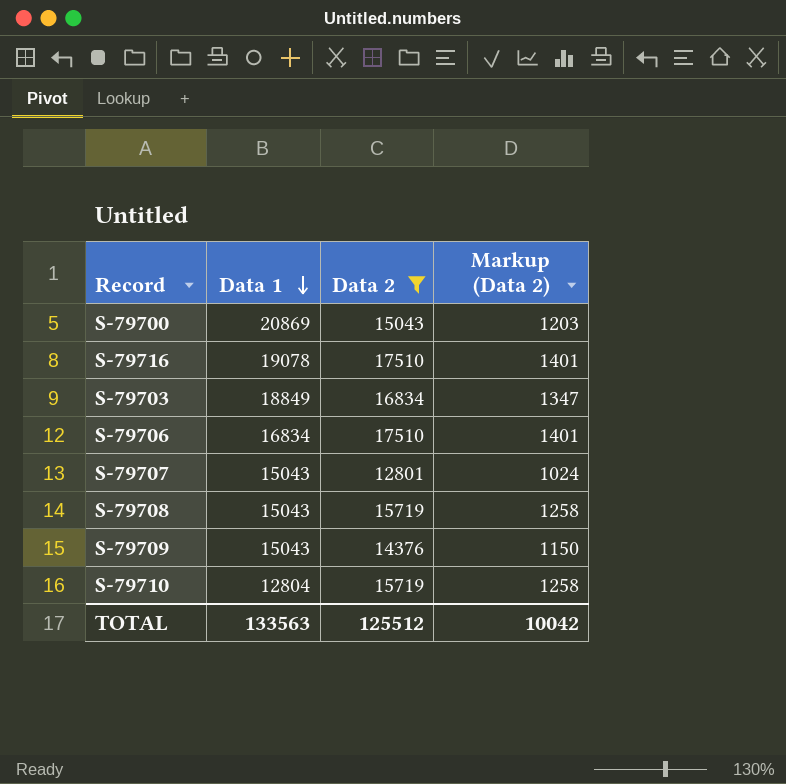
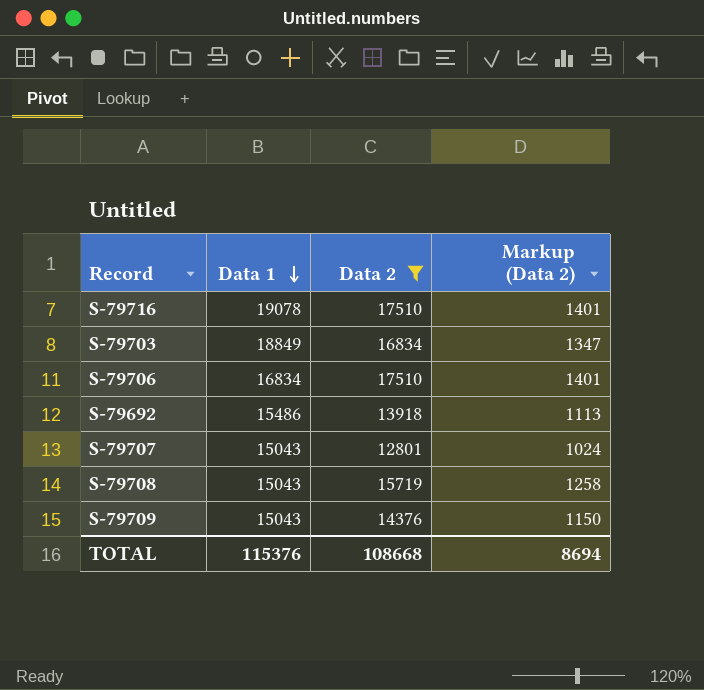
row S-79700: 20869 | 15043 | 1203 -> none
row S-79710: 12804 | 15719 | 1258 -> none
row S-79692: none -> 15486 | 13918 | 1113
TOTAL | Data 1: 133563 -> 115376
TOTAL | Data 2: 125512 -> 108668
TOTAL | Markup (Data 2): 10042 -> 8694

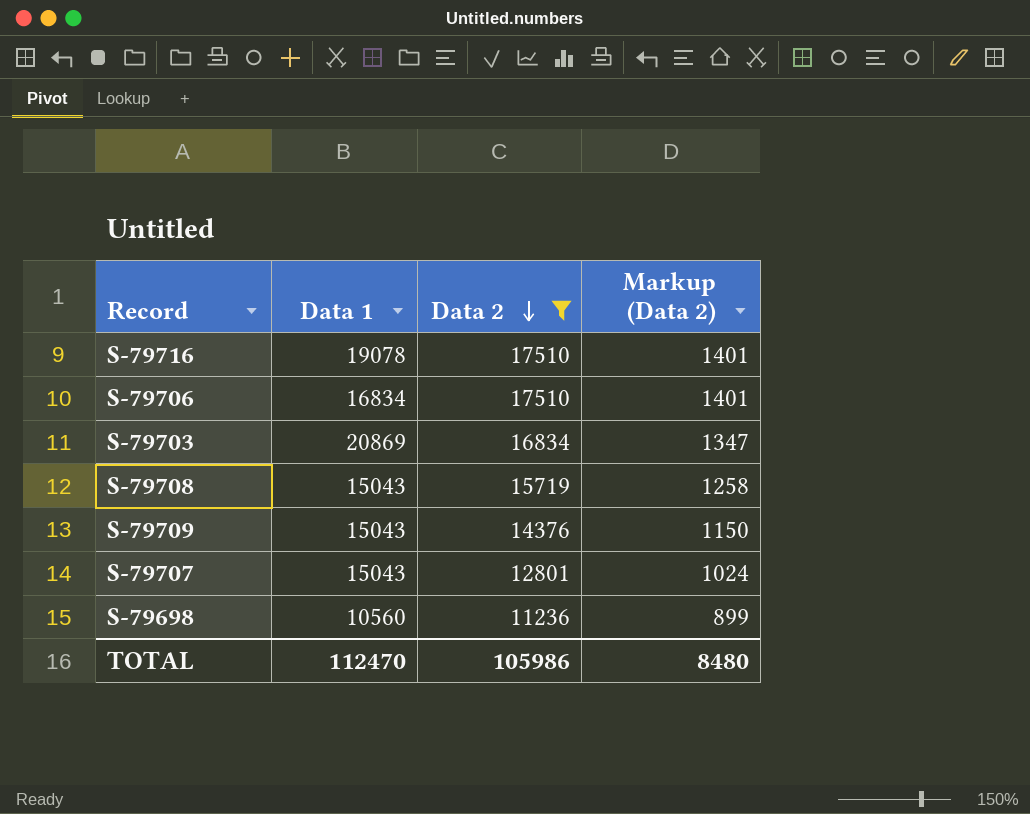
row order: Data 1 descending -> Data 2 descending
row S-79692: 15486 | 13918 | 1113 -> none
S-79703 | Data 1: 18849 -> 20869
row S-79698: none -> 10560 | 11236 | 899
TOTAL | Data 1: 115376 -> 112470
TOTAL | Data 2: 108668 -> 105986
TOTAL | Markup (Data 2): 8694 -> 8480

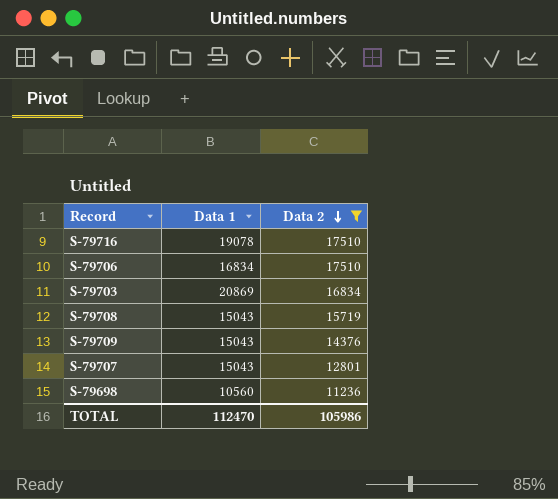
column Markup (Data 2) | formula: [Data 2] * 0.08 -> none

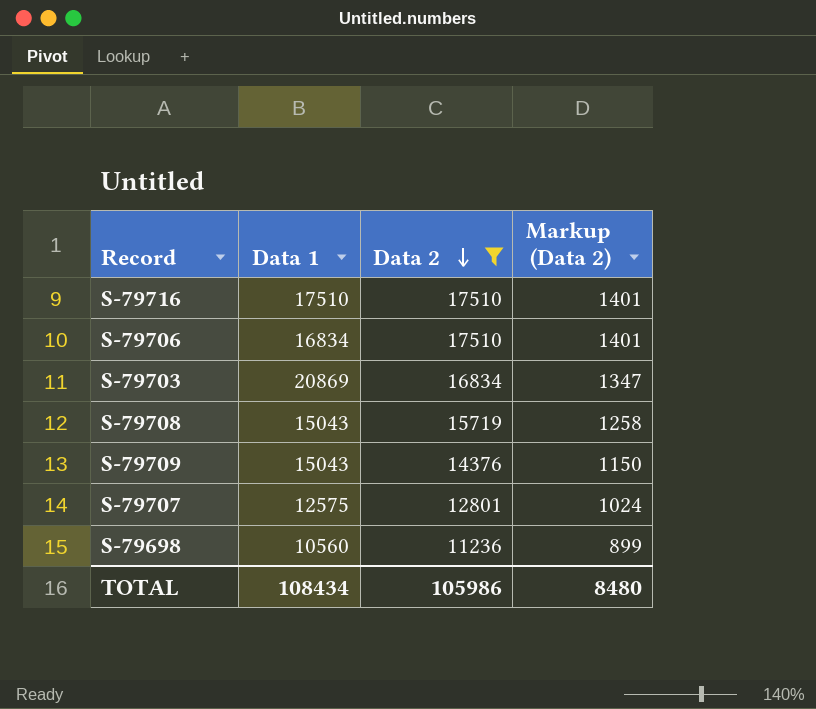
column Markup (Data 2) | formula: none -> [Data 2] * 0.08
S-79716 | Data 1: 19078 -> 17510
S-79707 | Data 1: 15043 -> 12575
TOTAL | Data 1: 112470 -> 108434

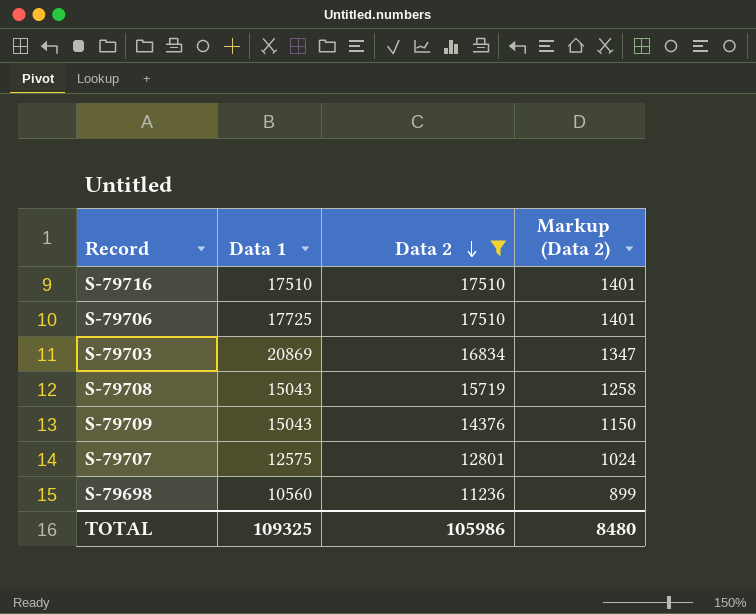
S-79706 | Data 1: 16834 -> 17725
TOTAL | Data 1: 108434 -> 109325

